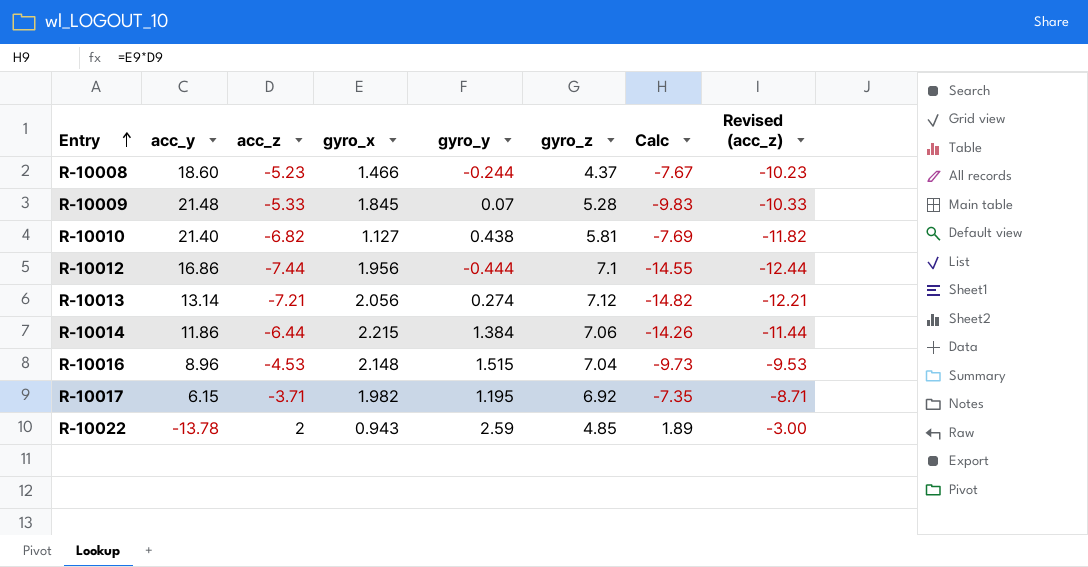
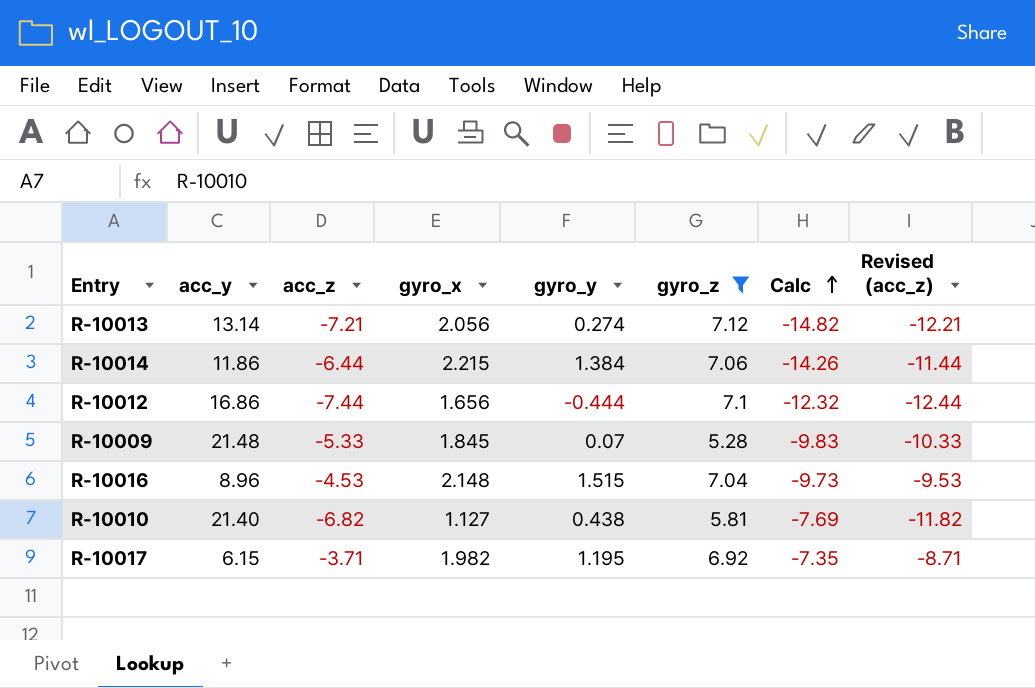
filter: none -> gyro_z >= 5.28
row order: Entry ascending -> Calc ascending
R-10012 | gyro_x: 1.956 -> 1.656
R-10012 | Calc: -14.55 -> -12.32

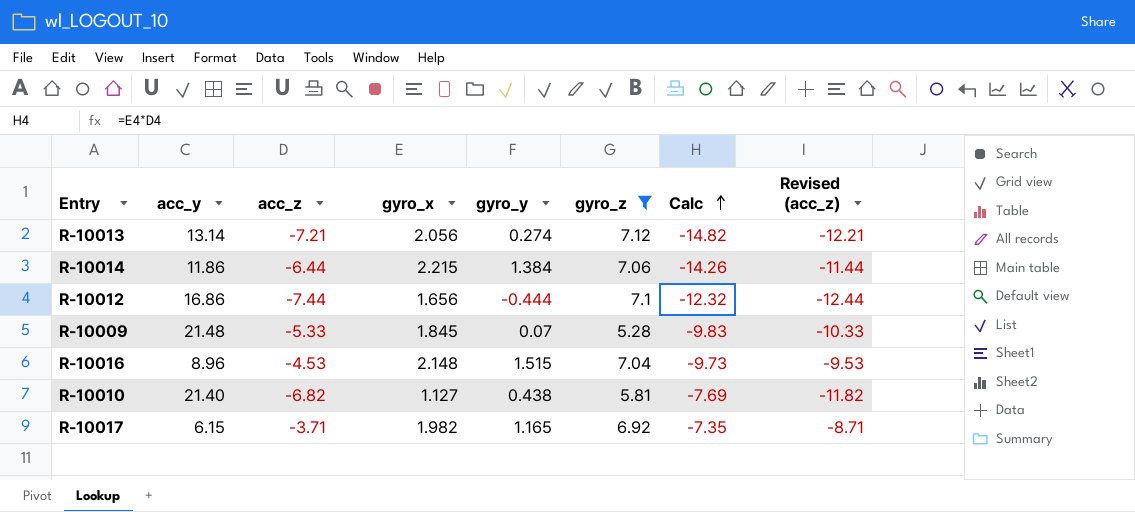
R-10017 | gyro_y: 1.195 -> 1.165

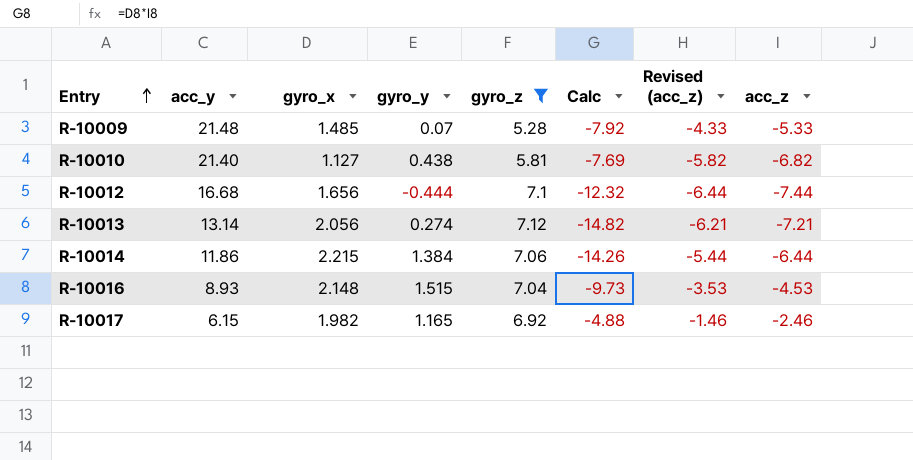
row order: Calc ascending -> Entry ascending
column Revised (acc_z) | formula: [acc_z] - 5 -> [acc_z] + 1
column acc_z | position: 3 -> 8
R-10009 | gyro_x: 1.845 -> 1.485
R-10009 | Calc: -9.83 -> -7.92
R-10012 | acc_y: 16.86 -> 16.68
R-10016 | acc_y: 8.96 -> 8.93
R-10017 | Calc: -7.35 -> -4.88
R-10017 | acc_z: -3.71 -> -2.46

